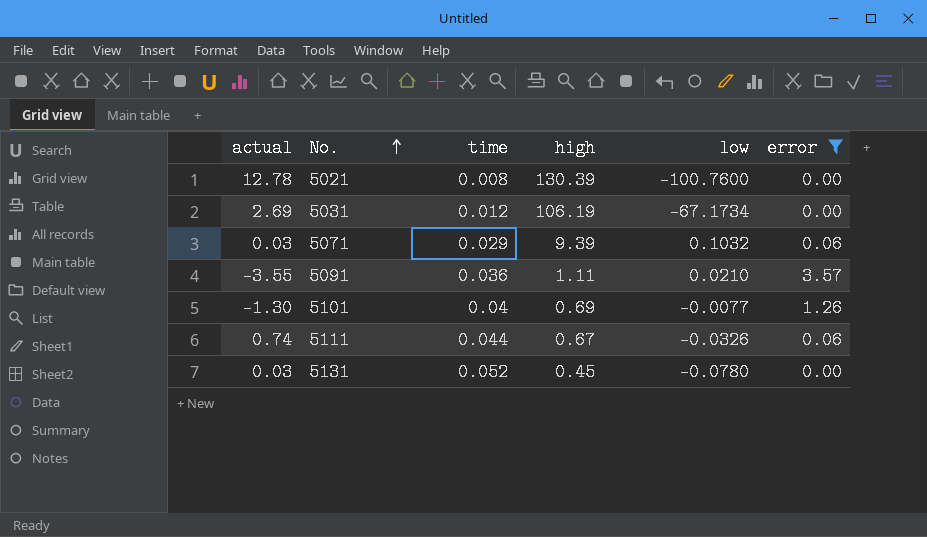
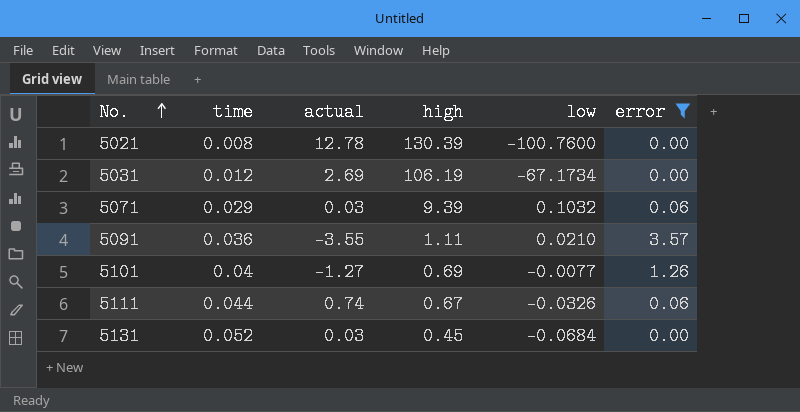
column actual | position: 1 -> 3
5101 | actual: -1.30 -> -1.27
5131 | low: -0.0780 -> -0.0684

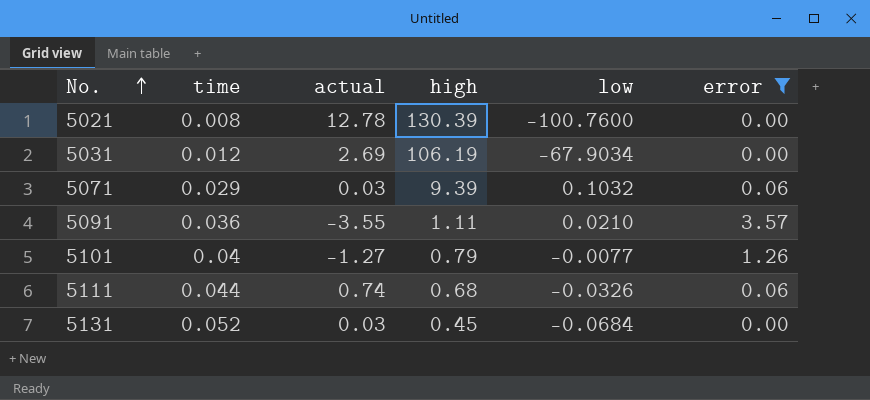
5031 | low: -67.1734 -> -67.9034
5101 | high: 0.69 -> 0.79
5111 | high: 0.67 -> 0.68

